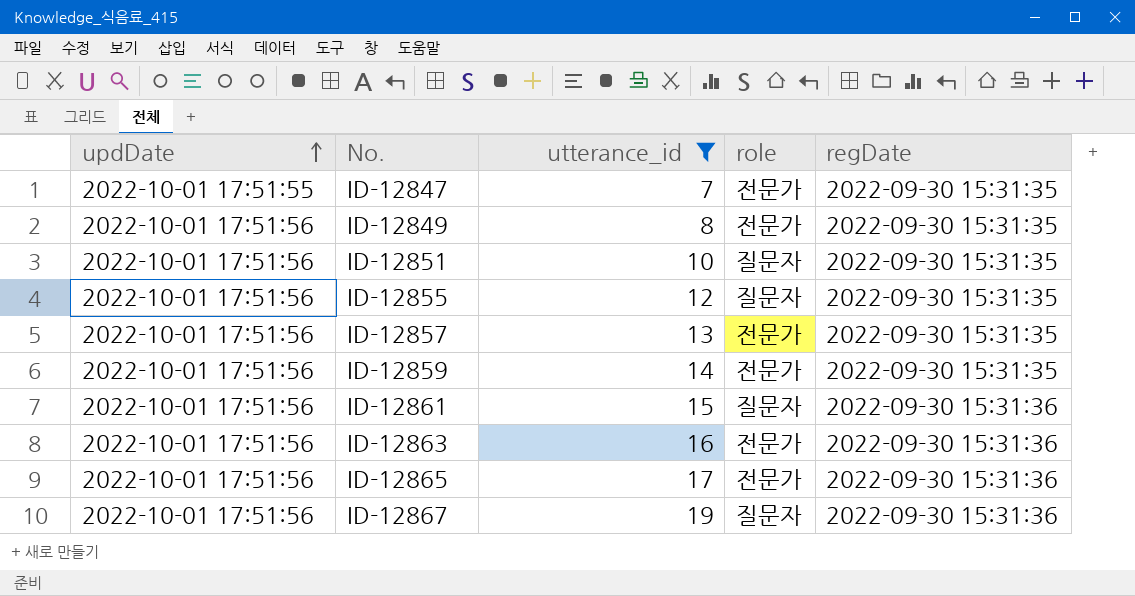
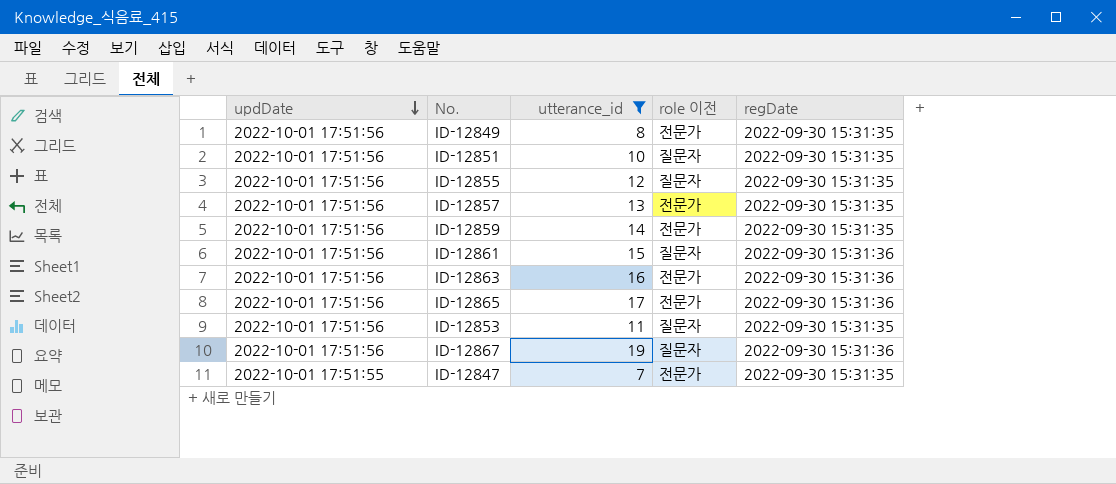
row order: updDate ascending -> updDate descending
column name: role -> role 이전
row ID-12853: none -> 2022-10-01 17:51:56 | 11 | 질문자 | 2022-09-30 15:31:35

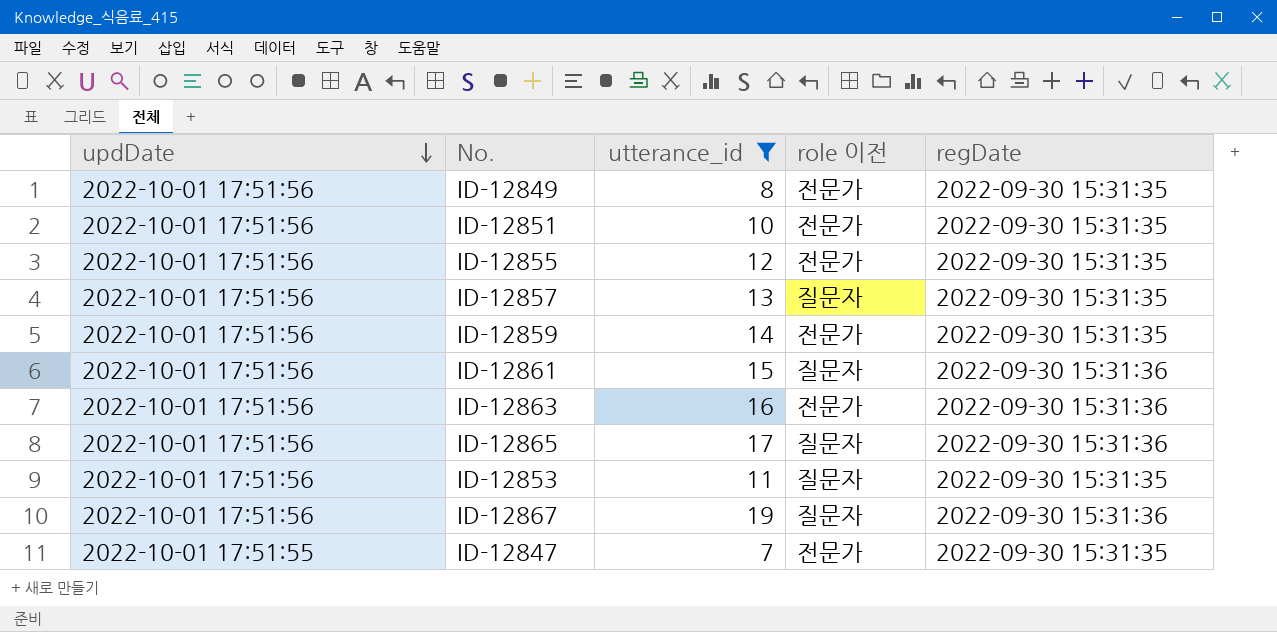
ID-12851 | role 이전: 질문자 -> 전문가
ID-12855 | role 이전: 질문자 -> 전문가
ID-12857 | role 이전: 전문가 -> 질문자
ID-12865 | role 이전: 전문가 -> 질문자

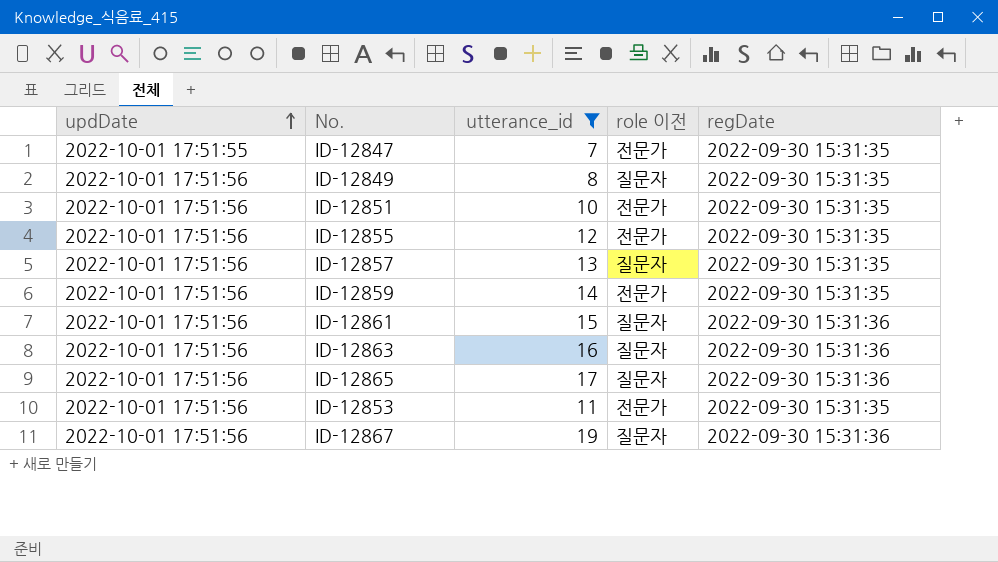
row order: updDate descending -> updDate ascending
ID-12849 | role 이전: 전문가 -> 질문자
ID-12863 | role 이전: 전문가 -> 질문자
ID-12853 | role 이전: 질문자 -> 전문가

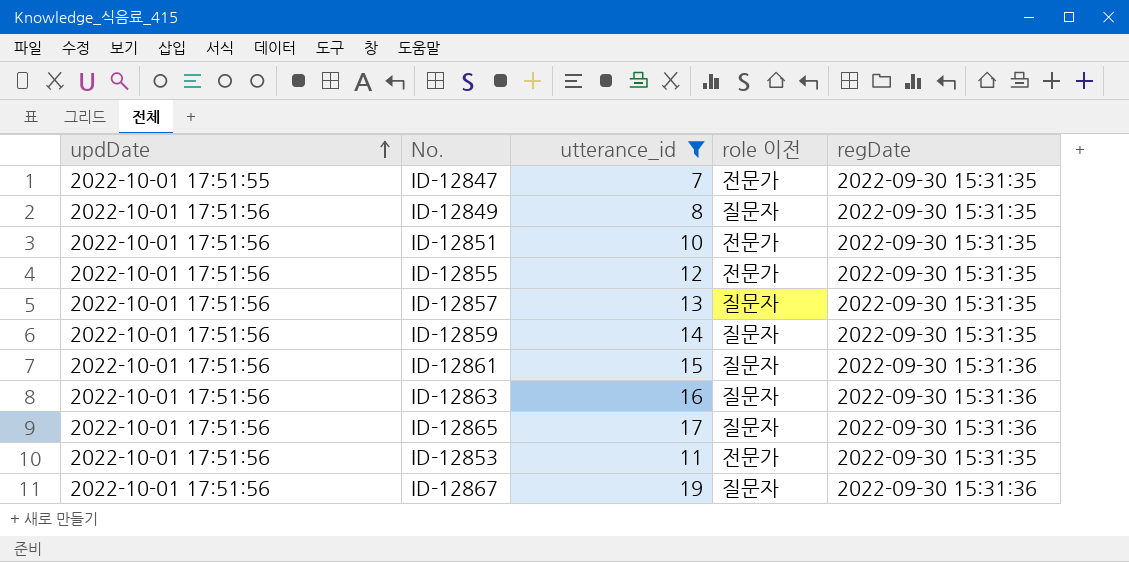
ID-12859 | role 이전: 전문가 -> 질문자

